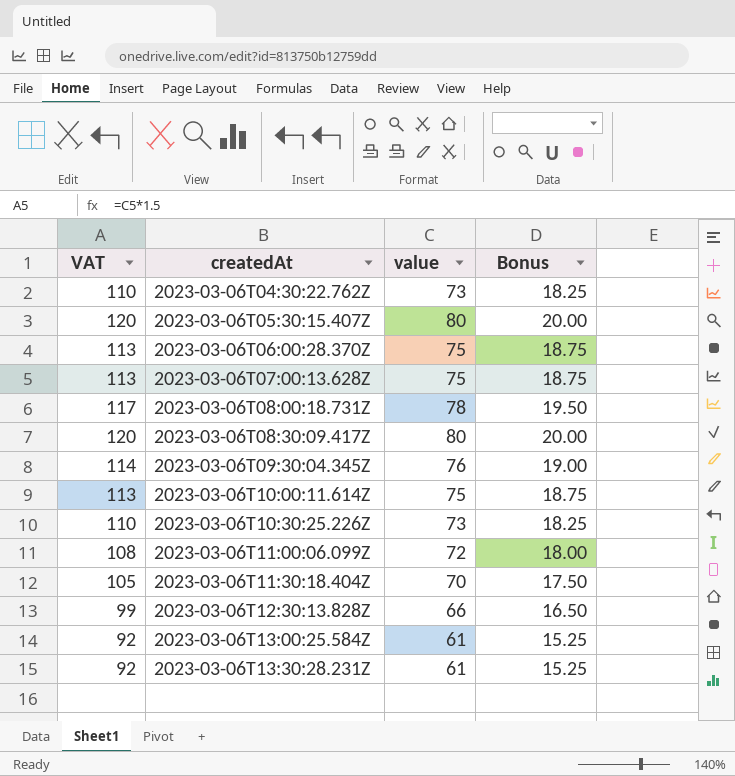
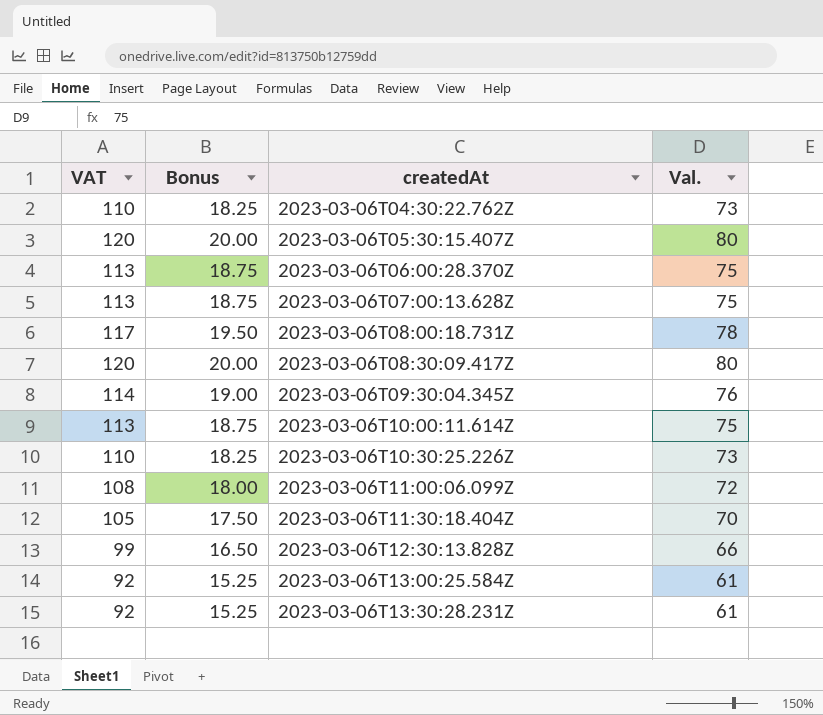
column Bonus | position: 4 -> 2
column name: value -> Val.

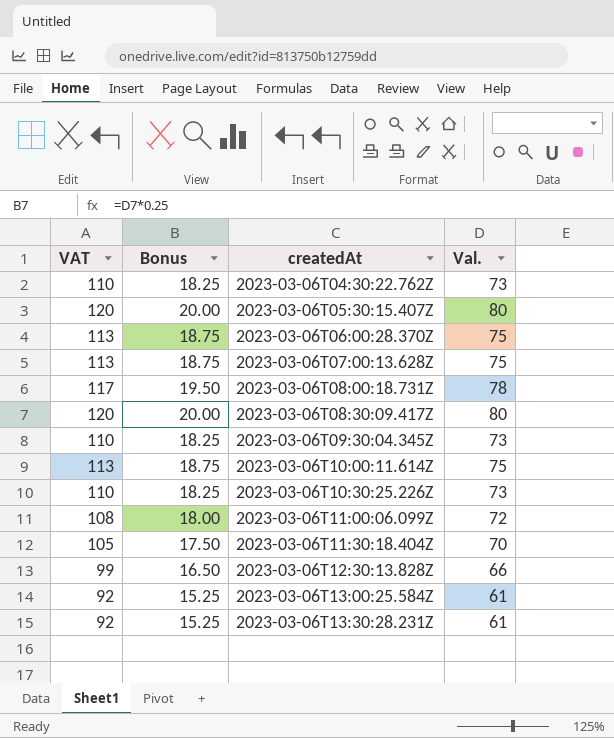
2023-03-06T09:30:04.345Z | VAT: 114 -> 110
2023-03-06T09:30:04.345Z | Bonus: 19.00 -> 18.25
2023-03-06T09:30:04.345Z | Val.: 76 -> 73

